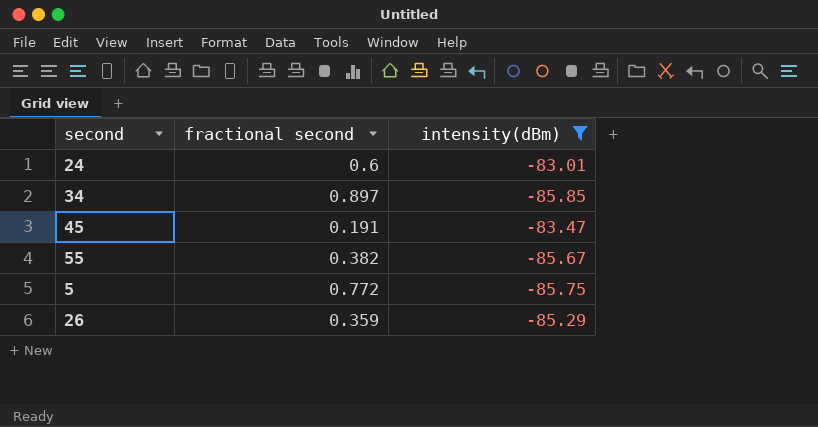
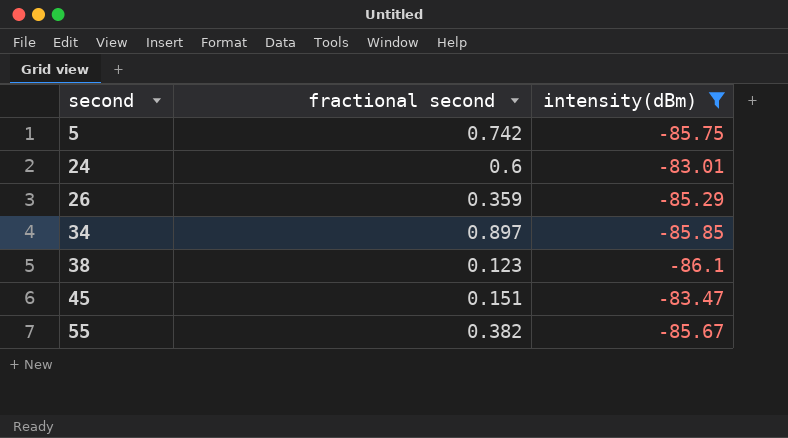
row order: none -> second ascending
5 | fractional second: 0.772 -> 0.742
row 38: none -> 0.123 | -86.1
45 | fractional second: 0.191 -> 0.151

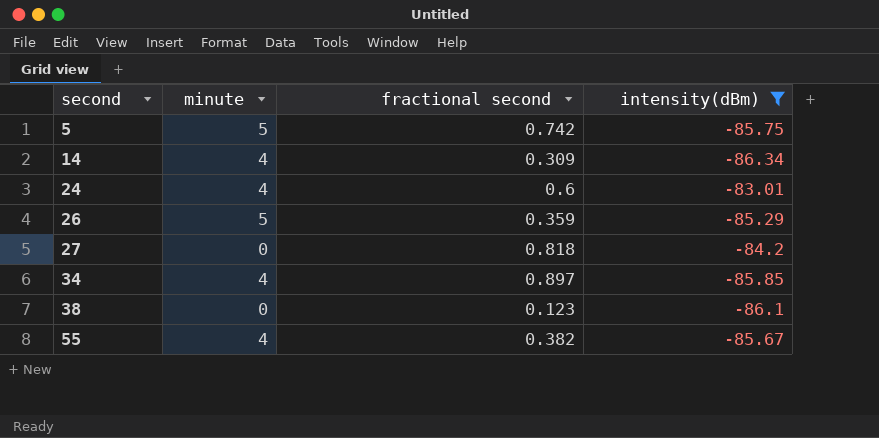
column minute | position: none -> 2
row 45: 0.151 | -83.47 -> none
row 14: none -> 4 | 0.309 | -86.34
row 27: none -> 0 | 0.818 | -84.2

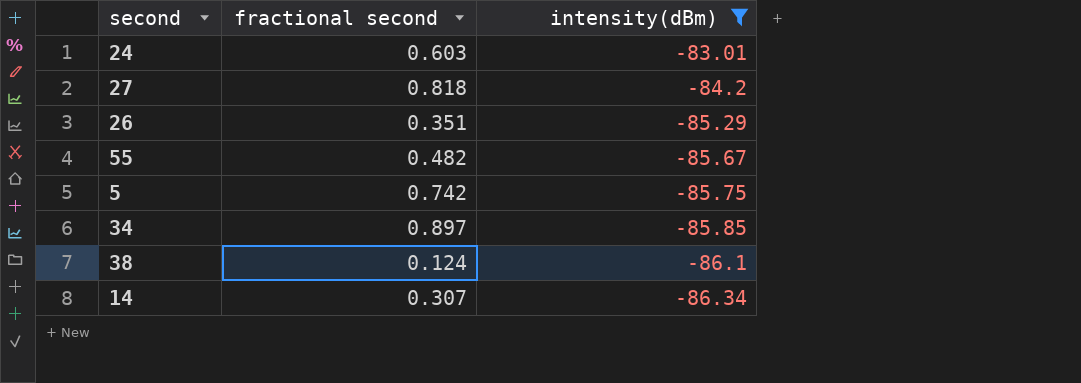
row order: second ascending -> intensity(dBm) descending
column minute | position: 2 -> none
24 | fractional second: 0.6 -> 0.603
26 | fractional second: 0.359 -> 0.351
55 | fractional second: 0.382 -> 0.482
38 | fractional second: 0.123 -> 0.124
14 | fractional second: 0.309 -> 0.307

